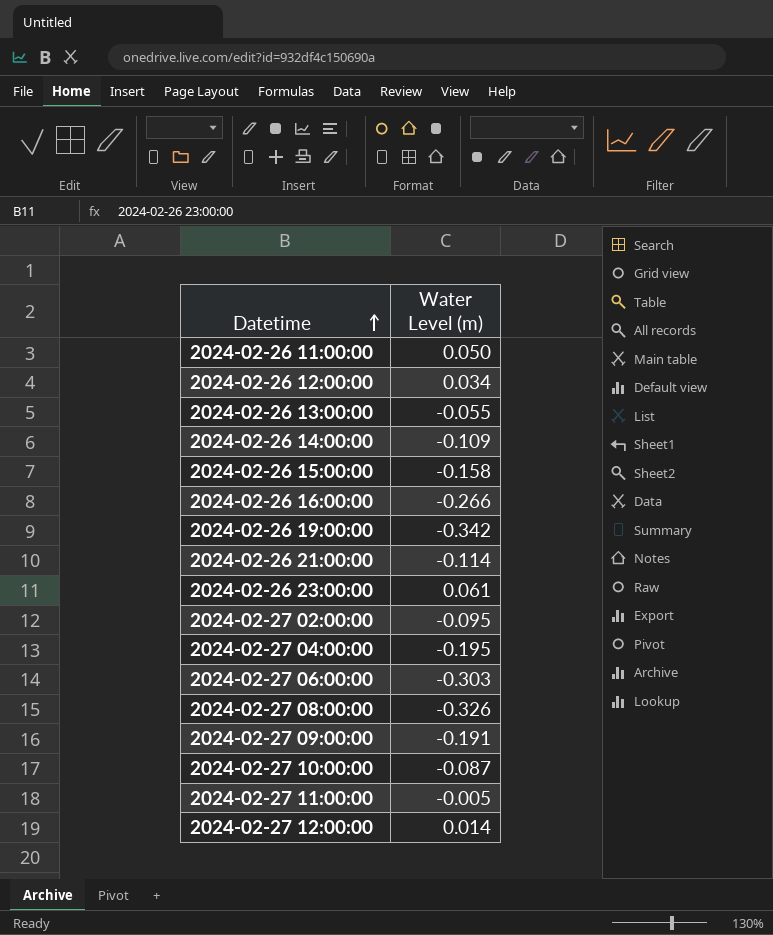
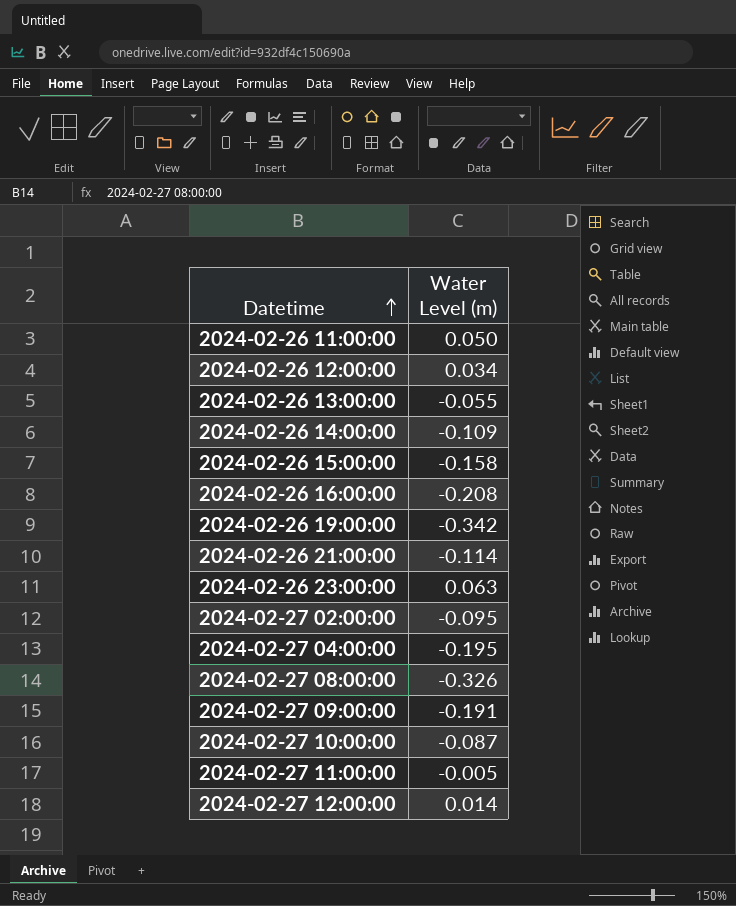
row 2024-02-27 06:00:00: -0.303 -> none
2024-02-26 16:00:00 | Water Level (m): -0.266 -> -0.208
2024-02-26 23:00:00 | Water Level (m): 0.061 -> 0.063

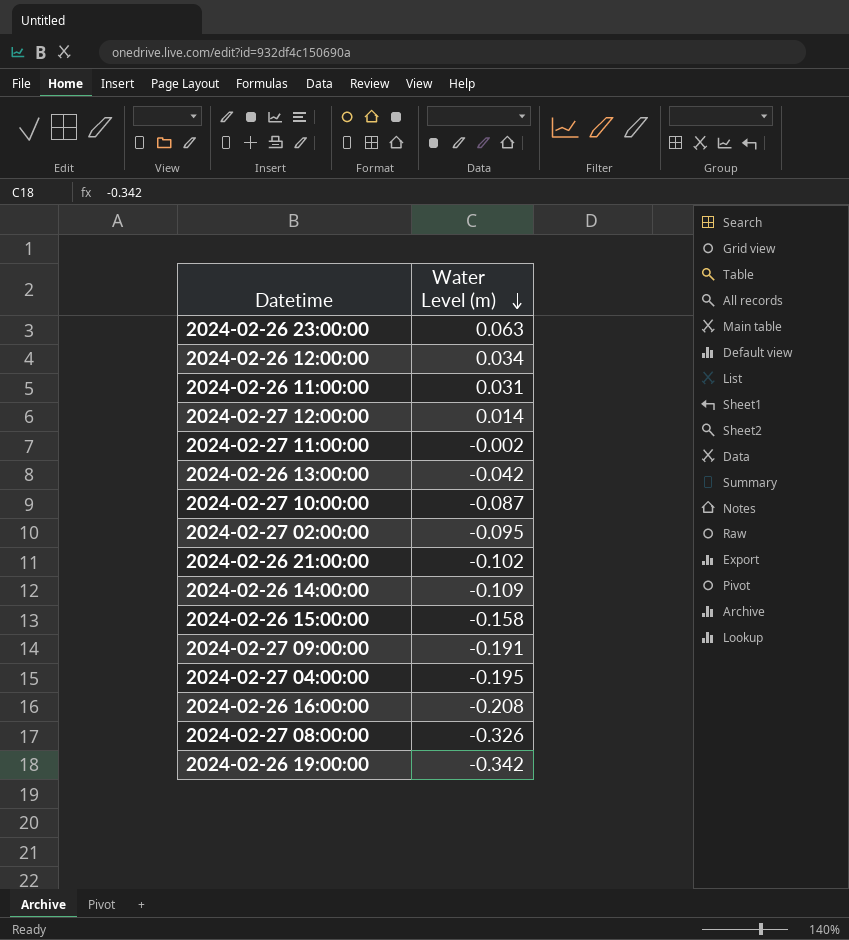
row order: Datetime ascending -> Water Level (m) descending
2024-02-26 11:00:00 | Water Level (m): 0.050 -> 0.031
2024-02-27 11:00:00 | Water Level (m): -0.005 -> -0.002
2024-02-26 13:00:00 | Water Level (m): -0.055 -> -0.042
2024-02-26 21:00:00 | Water Level (m): -0.114 -> -0.102

